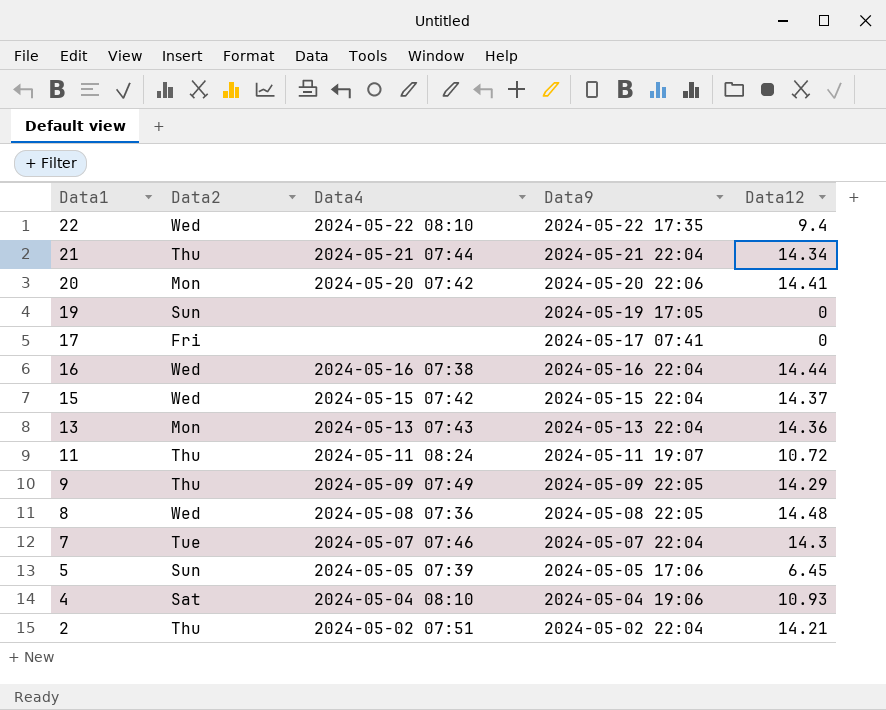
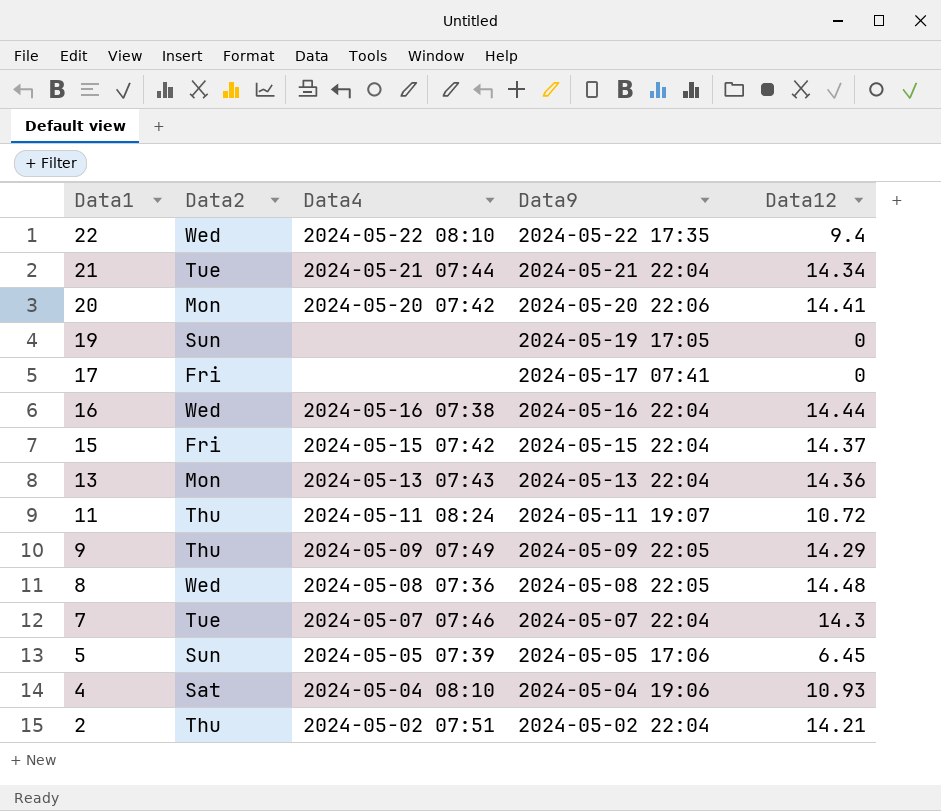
21 | Data2: Thu -> Tue
15 | Data2: Wed -> Fri

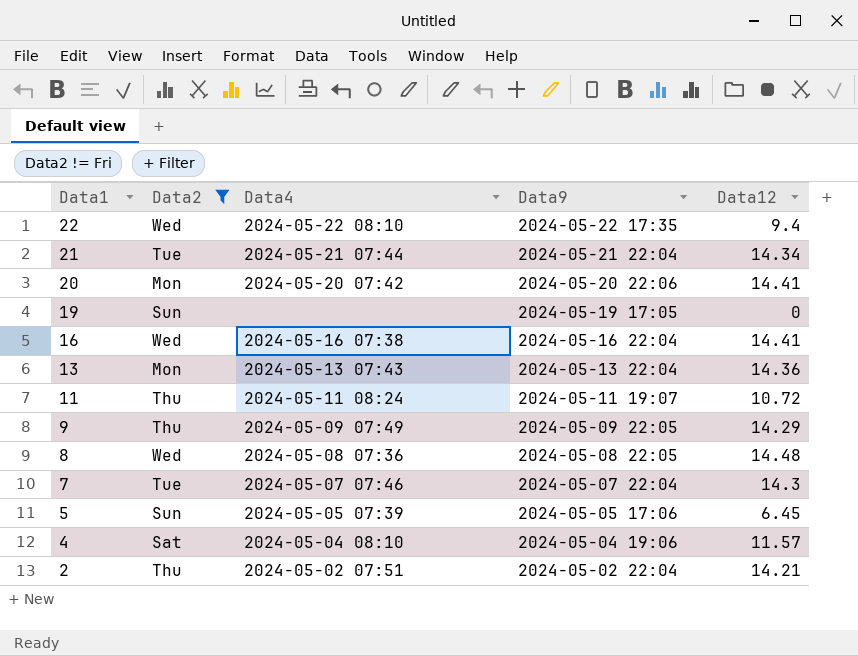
filter: none -> Data2 != Fri
16 | Data12: 14.44 -> 14.41
4 | Data12: 10.93 -> 11.57

